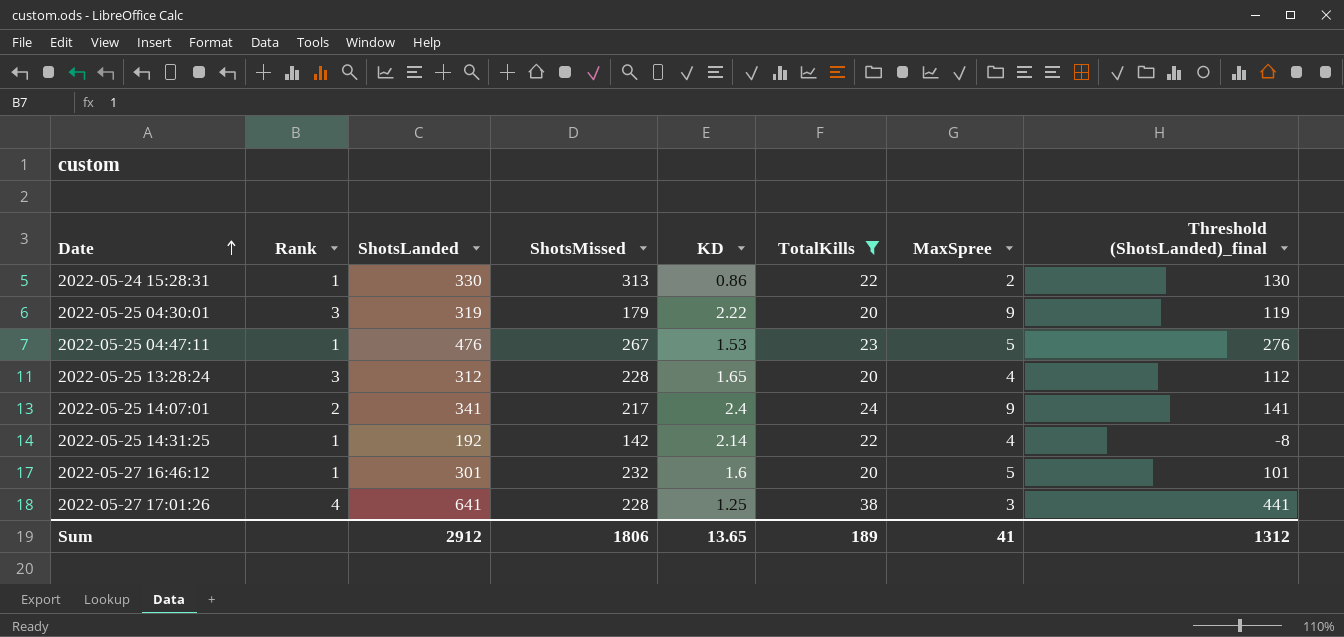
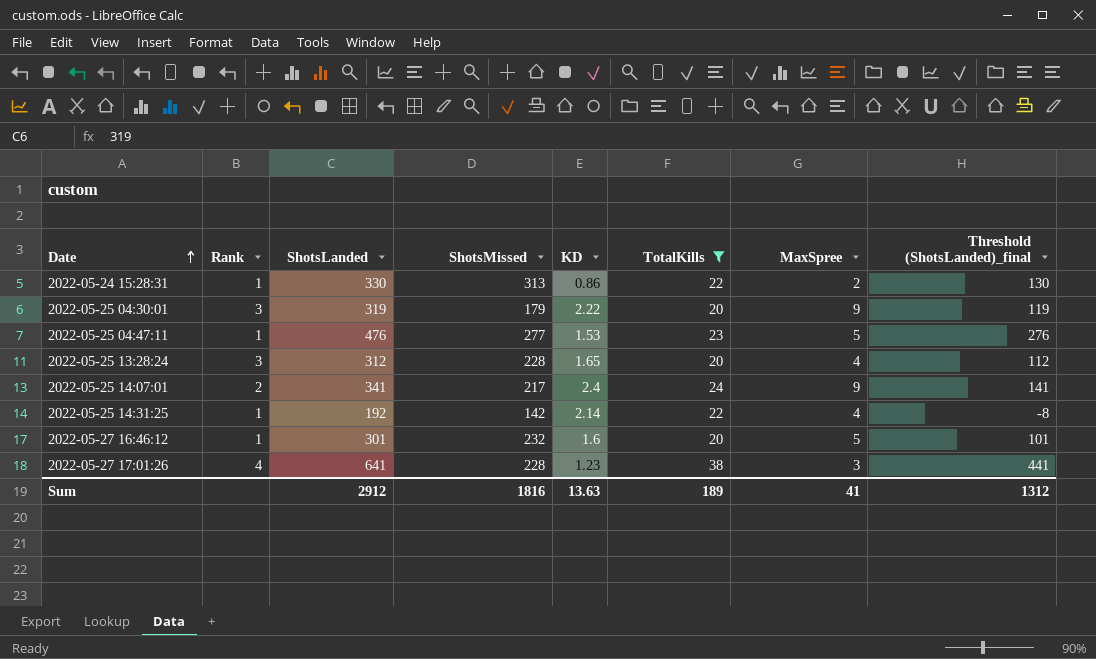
2022-05-25 04:47:11 | ShotsMissed: 267 -> 277
2022-05-27 17:01:26 | KD: 1.25 -> 1.23
Sum | ShotsMissed: 1806 -> 1816
Sum | KD: 13.65 -> 13.63

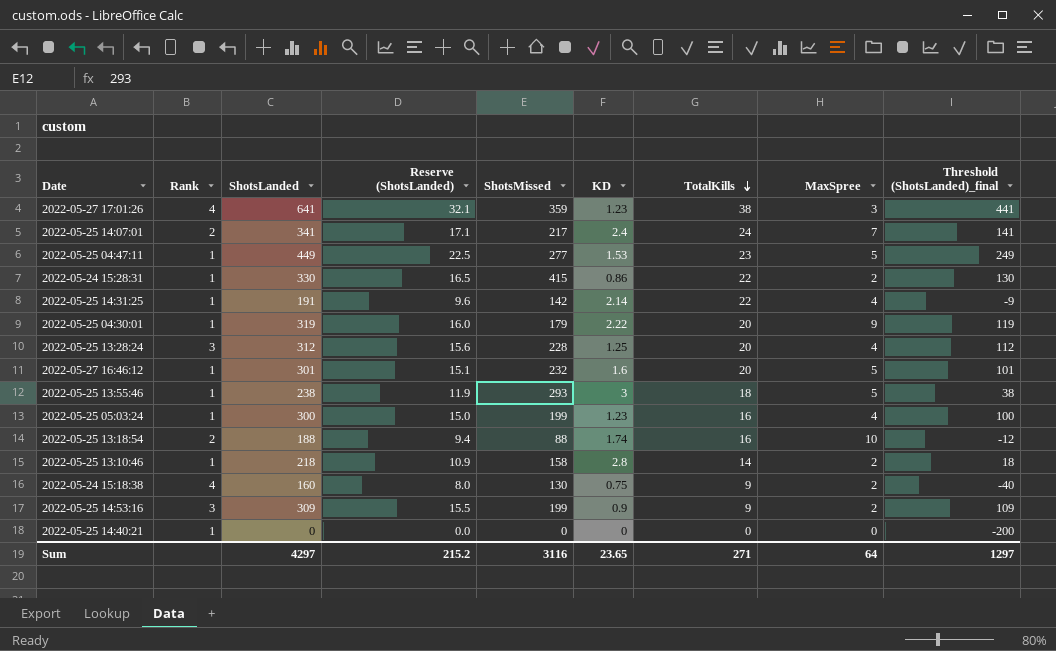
filter: TotalKills >= 20 -> none
row order: Date ascending -> TotalKills descending
column Reserve (ShotsLanded) | formula: none -> [ShotsLanded] * 0.05
2022-05-27 17:01:26 | ShotsMissed: 228 -> 359
2022-05-25 14:07:01 | MaxSpree: 9 -> 7
2022-05-25 04:47:11 | ShotsLanded: 476 -> 449
2022-05-25 04:47:11 | Threshold (ShotsLanded)_final: 276 -> 249
2022-05-24 15:28:31 | ShotsMissed: 313 -> 415
2022-05-25 14:31:25 | ShotsLanded: 192 -> 191
2022-05-25 14:31:25 | Threshold (ShotsLanded)_final: -8 -> -9
2022-05-25 04:30:01 | Rank: 3 -> 1
2022-05-25 13:28:24 | KD: 1.65 -> 1.25
Sum | ShotsLanded: 2912 -> 4297
Sum | ShotsMissed: 1816 -> 3116
Sum | KD: 13.63 -> 23.65
Sum | TotalKills: 189 -> 271
Sum | MaxSpree: 41 -> 64
Sum | Threshold (ShotsLanded)_final: 1312 -> 1297

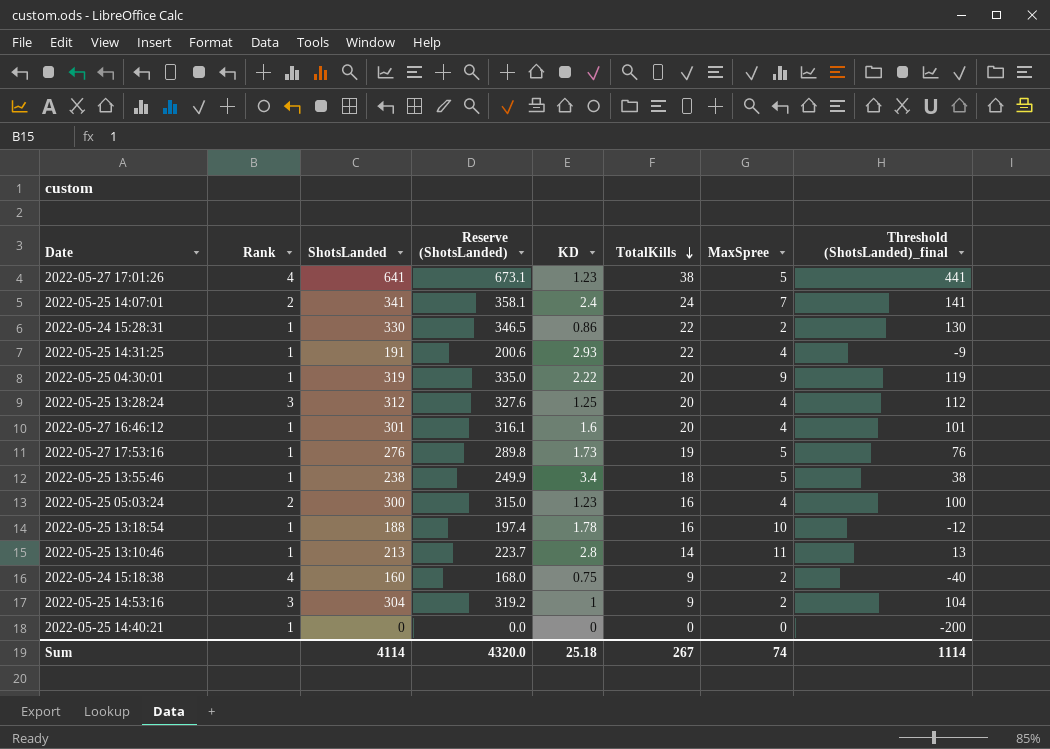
column ShotsMissed | position: 5 -> none
column Reserve (ShotsLanded) | formula: [ShotsLanded] * 0.05 -> [ShotsLanded] * 1.05
row 2022-05-25 04:47:11: 1 | 449 | 22.5 | 277 | 1.53 | 23 | 5 | 249 -> none
2022-05-27 17:01:26 | MaxSpree: 3 -> 5
2022-05-25 14:31:25 | KD: 2.14 -> 2.93
2022-05-27 16:46:12 | MaxSpree: 5 -> 4
row 2022-05-27 17:53:16: none -> 1 | 276 | 289.8 | 1.73 | 19 | 5 | 76
2022-05-25 13:55:46 | KD: 3 -> 3.4
2022-05-25 05:03:24 | Rank: 1 -> 2
2022-05-25 13:18:54 | Rank: 2 -> 1
2022-05-25 13:18:54 | KD: 1.74 -> 1.78
2022-05-25 13:10:46 | ShotsLanded: 218 -> 213
2022-05-25 13:10:46 | MaxSpree: 2 -> 11
2022-05-25 13:10:46 | Threshold (ShotsLanded)_final: 18 -> 13
2022-05-25 14:53:16 | ShotsLanded: 309 -> 304
2022-05-25 14:53:16 | KD: 0.9 -> 1
2022-05-25 14:53:16 | Threshold (ShotsLanded)_final: 109 -> 104
Sum | ShotsLanded: 4297 -> 4114
Sum | Reserve (ShotsLanded): 215.2 -> 4320.0
Sum | KD: 23.65 -> 25.18
Sum | TotalKills: 271 -> 267
Sum | MaxSpree: 64 -> 74
Sum | Threshold (ShotsLanded)_final: 1297 -> 1114

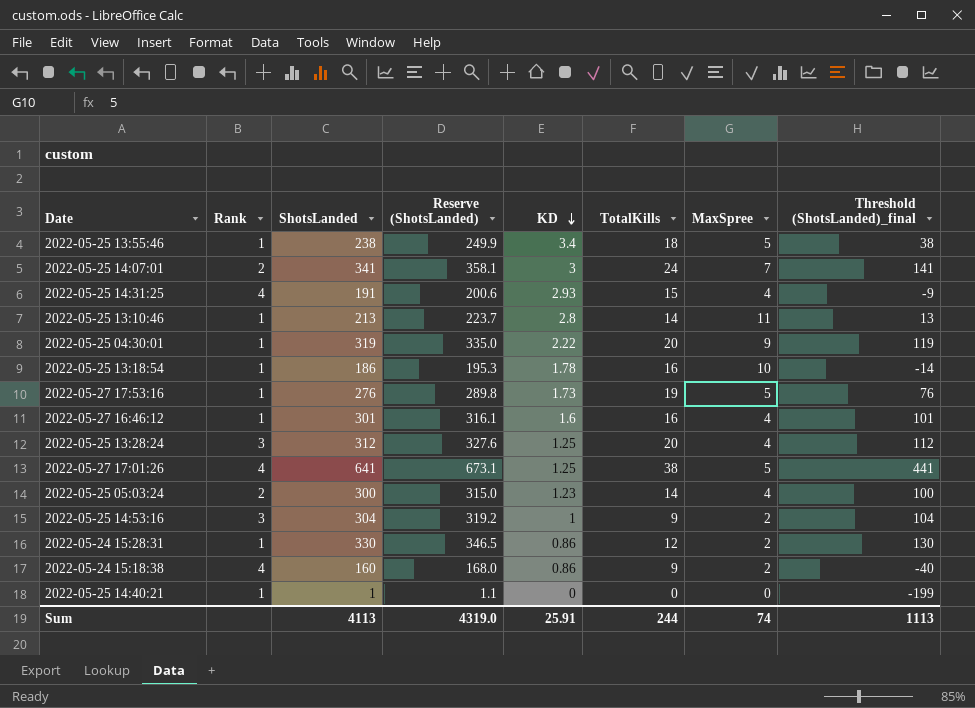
row order: TotalKills descending -> KD descending
2022-05-25 14:07:01 | KD: 2.4 -> 3
2022-05-25 14:31:25 | Rank: 1 -> 4
2022-05-25 14:31:25 | TotalKills: 22 -> 15
2022-05-25 13:18:54 | ShotsLanded: 188 -> 186
2022-05-25 13:18:54 | Reserve (ShotsLanded): 197.4 -> 195.3
2022-05-25 13:18:54 | Threshold (ShotsLanded)_final: -12 -> -14
2022-05-27 16:46:12 | TotalKills: 20 -> 16
2022-05-27 17:01:26 | KD: 1.23 -> 1.25
2022-05-25 05:03:24 | TotalKills: 16 -> 14
2022-05-24 15:28:31 | TotalKills: 22 -> 12
2022-05-24 15:18:38 | KD: 0.75 -> 0.86
2022-05-25 14:40:21 | ShotsLanded: 0 -> 1
2022-05-25 14:40:21 | Reserve (ShotsLanded): 0.0 -> 1.1
2022-05-25 14:40:21 | Threshold (ShotsLanded)_final: -200 -> -199
Sum | ShotsLanded: 4114 -> 4113
Sum | Reserve (ShotsLanded): 4320.0 -> 4319.0
Sum | KD: 25.18 -> 25.91
Sum | TotalKills: 267 -> 244
Sum | Threshold (ShotsLanded)_final: 1114 -> 1113

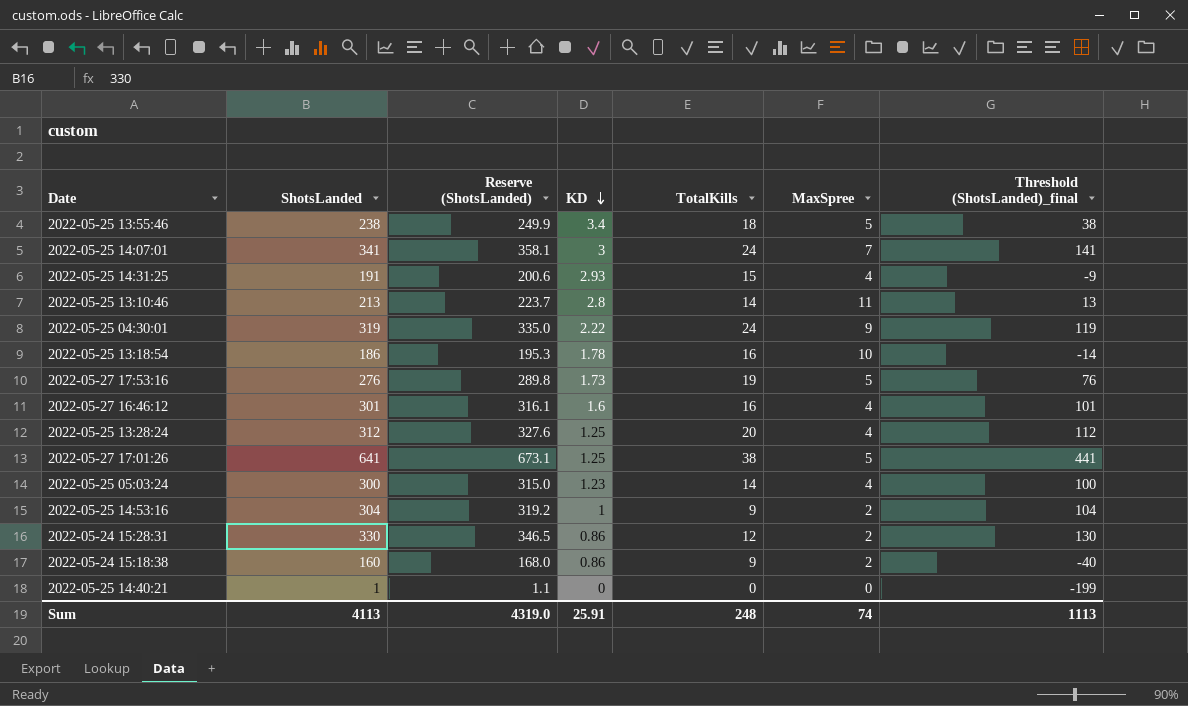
column Rank | position: 2 -> none
2022-05-25 04:30:01 | TotalKills: 20 -> 24
Sum | TotalKills: 244 -> 248

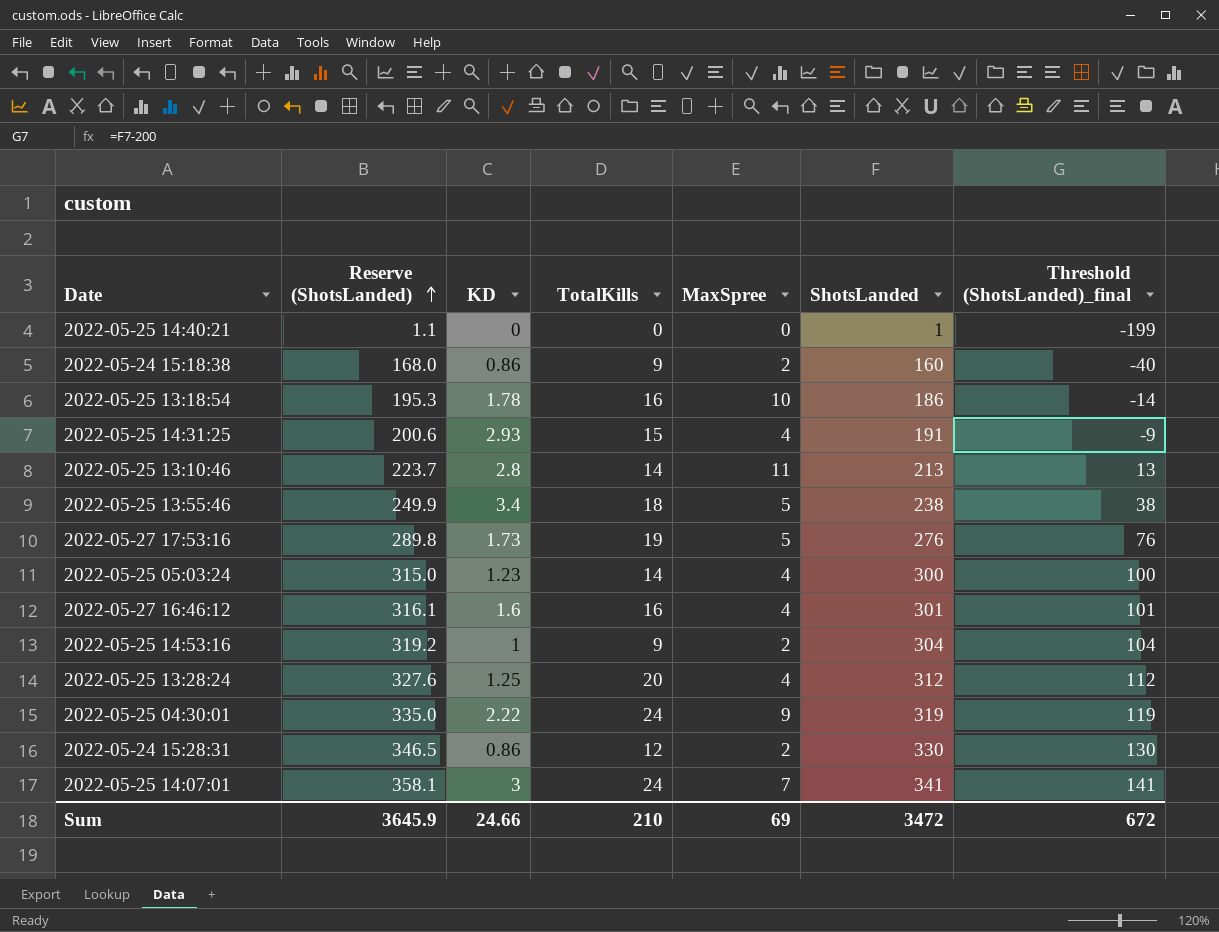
row order: KD descending -> Reserve (ShotsLanded) ascending
column ShotsLanded | position: 2 -> 6
row 2022-05-27 17:01:26: 641 | 673.1 | 1.25 | 38 | 5 | 441 -> none
Sum | Reserve (ShotsLanded): 4319.0 -> 3645.9
Sum | KD: 25.91 -> 24.66
Sum | TotalKills: 248 -> 210
Sum | MaxSpree: 74 -> 69
Sum | ShotsLanded: 4113 -> 3472
Sum | Threshold (ShotsLanded)_final: 1113 -> 672

